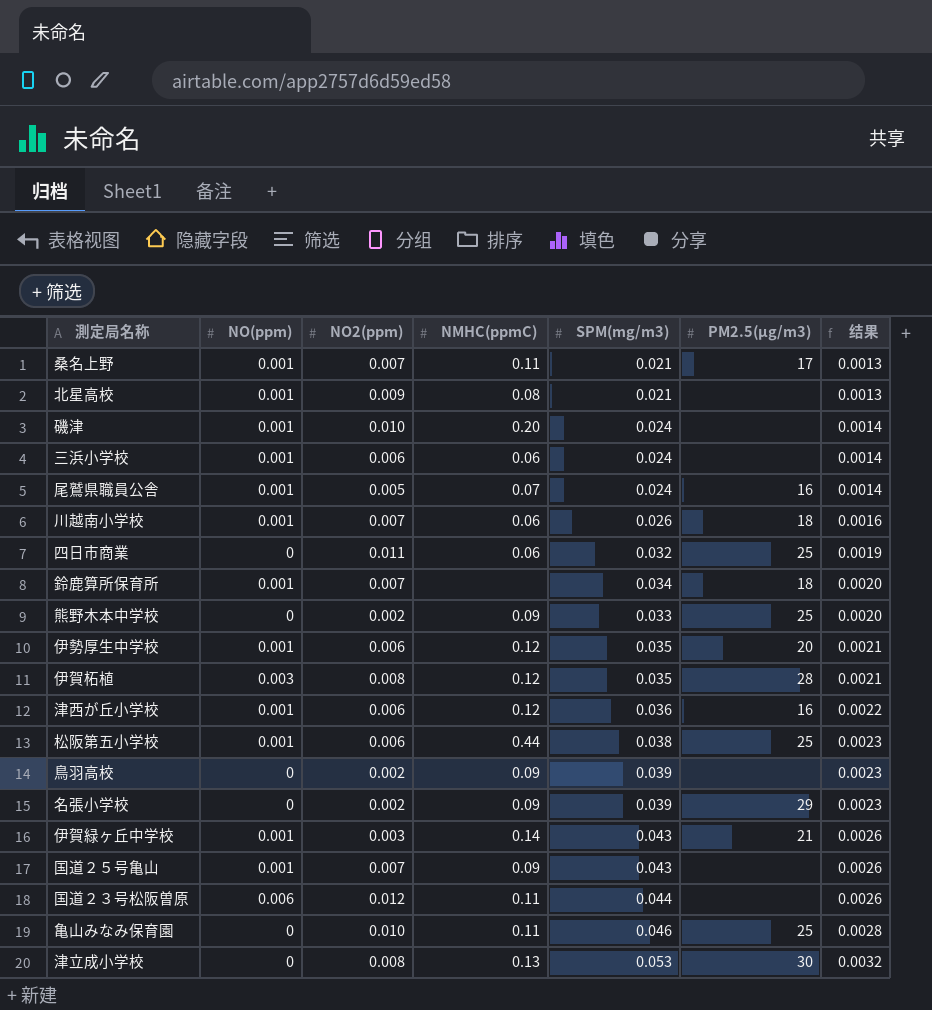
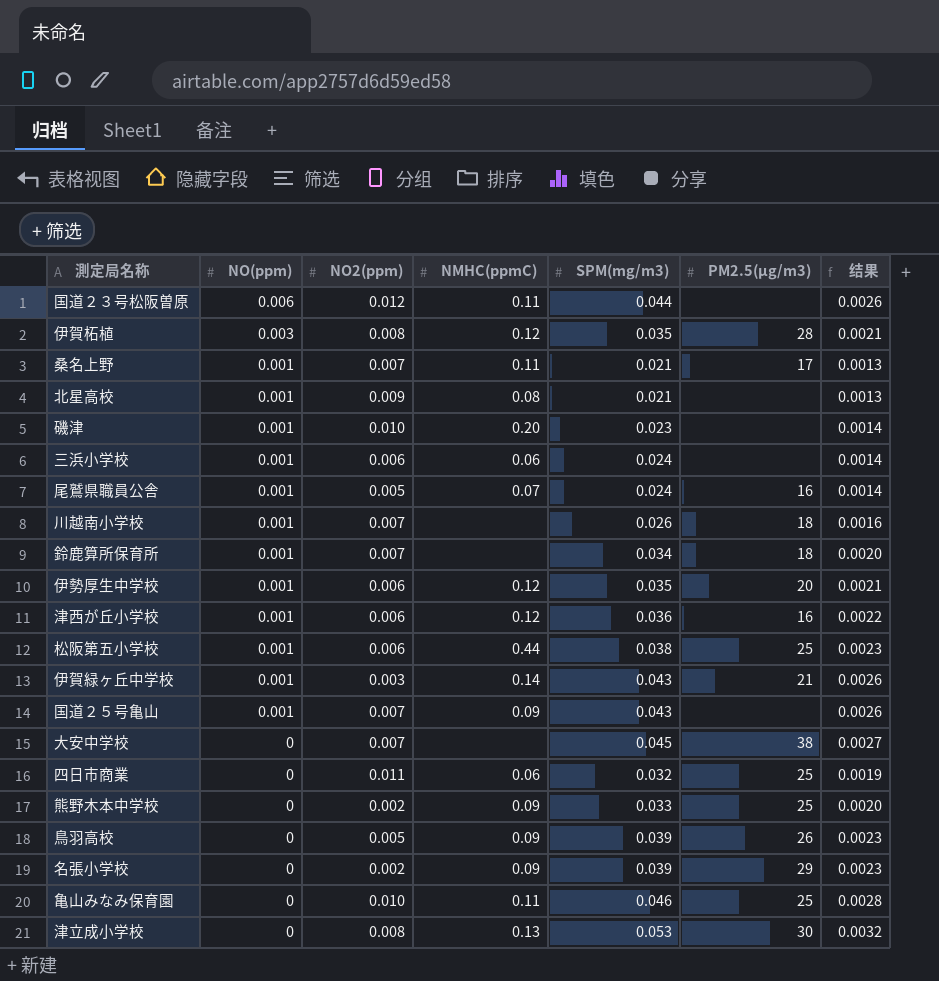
row order: 结果 ascending -> NO(ppm) descending
磯津 | SPM(mg/m3): 0.024 -> 0.023
川越南小学校 | NMHC(ppmC): 0.06 -> none
row 大安中学校: none -> 0 | 0.007 | none | 0.045 | 38 | 0.0027
鳥羽高校 | NO2(ppm): 0.002 -> 0.005
鳥羽高校 | PM2.5(μg/m3): none -> 26

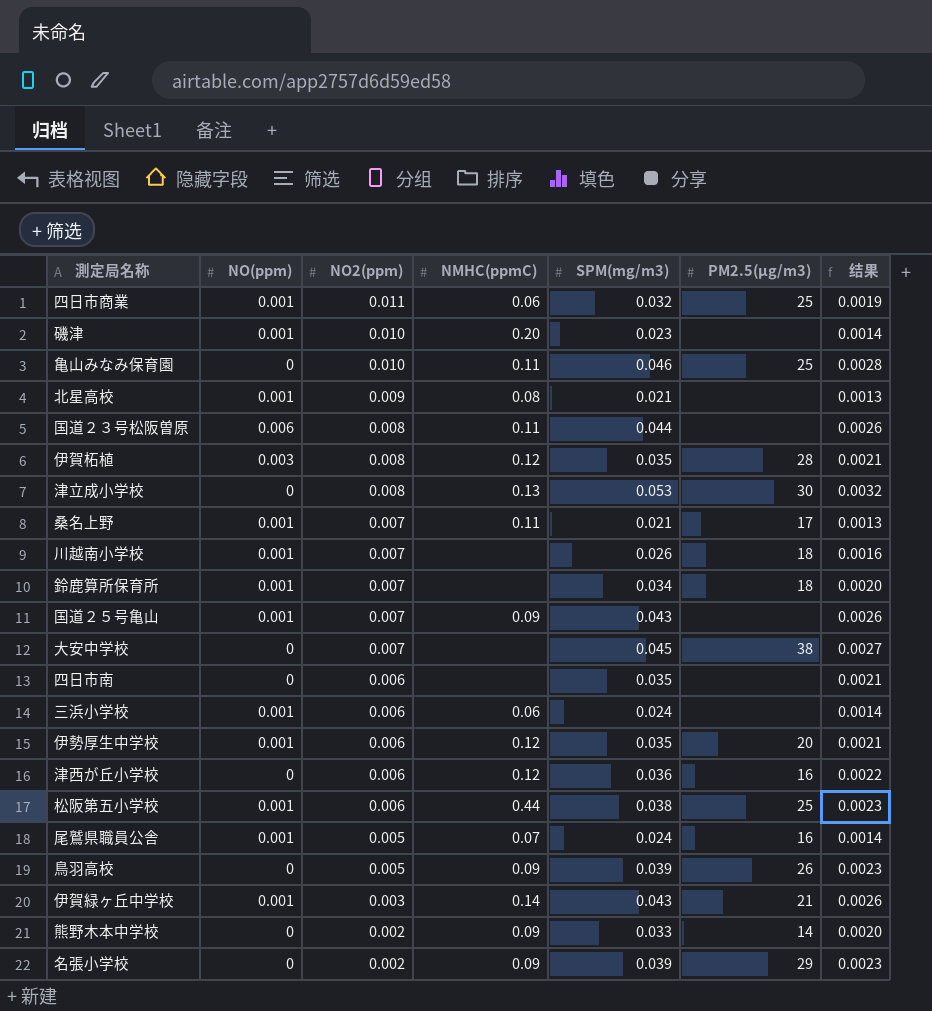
row order: NO(ppm) descending -> NO2(ppm) descending
四日市商業 | NO(ppm): 0 -> 0.001
国道２３号松阪曽原 | NO2(ppm): 0.012 -> 0.008
row 四日市南: none -> 0 | 0.006 | none | 0.035 | none | 0.0021
津西が丘小学校 | NO(ppm): 0.001 -> 0
熊野木本中学校 | PM2.5(μg/m3): 25 -> 14

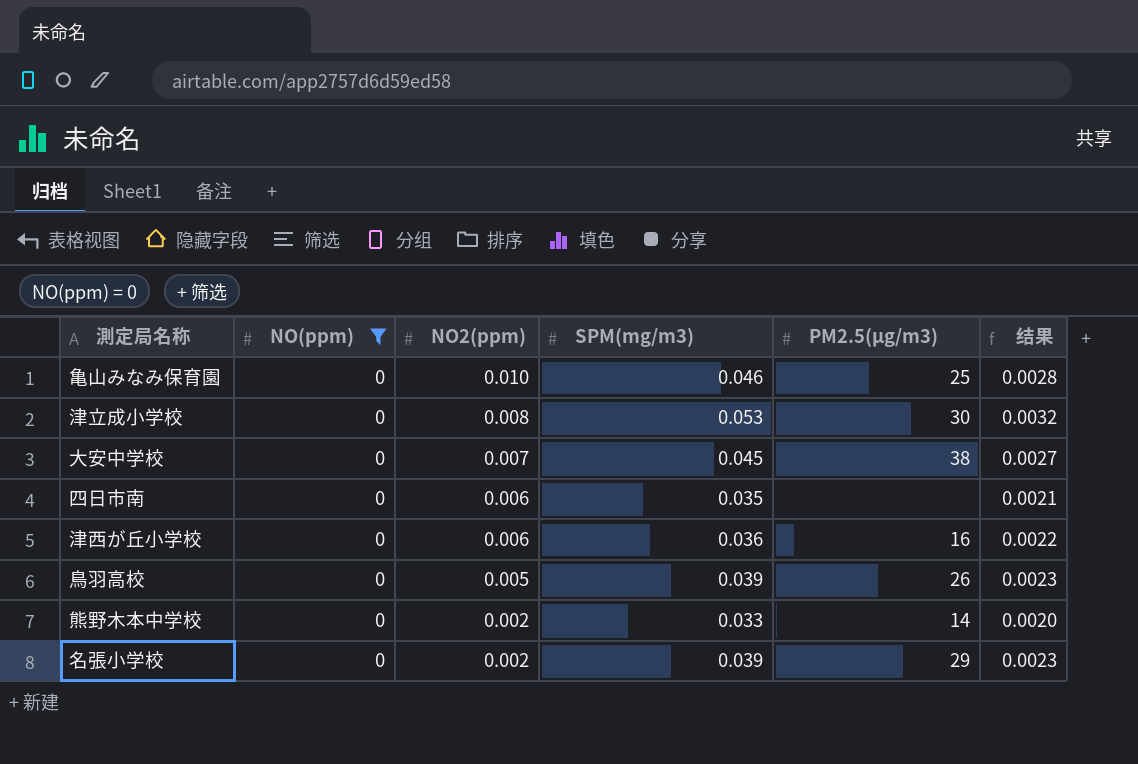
filter: none -> NO(ppm) = 0
column NMHC(ppmC) | position: 4 -> none

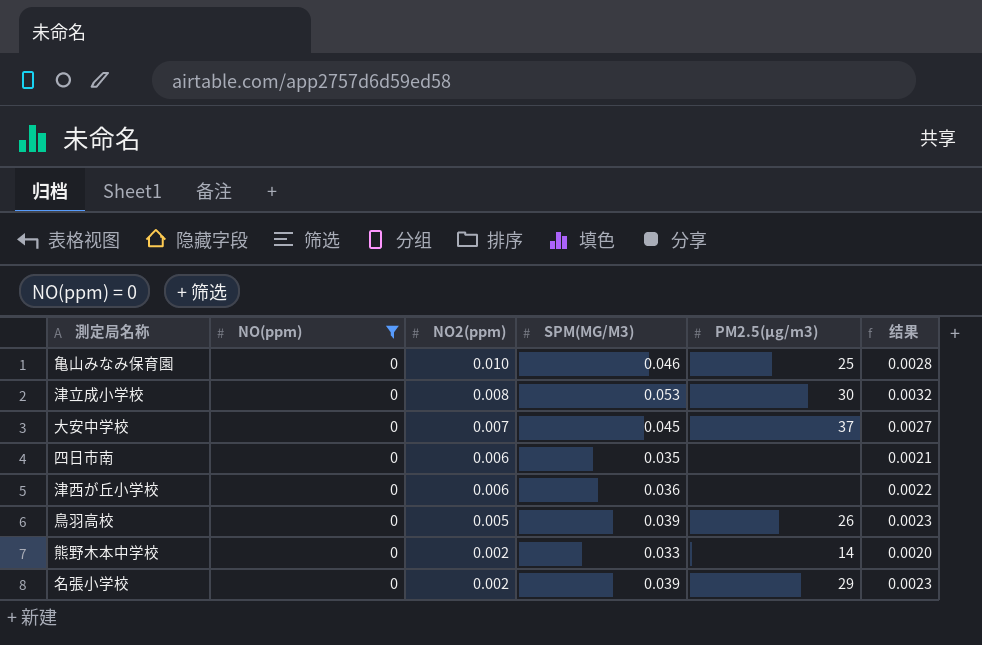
column name: SPM(mg/m3) -> SPM(MG/M3)
大安中学校 | PM2.5(μg/m3): 38 -> 37
津西が丘小学校 | PM2.5(μg/m3): 16 -> none

